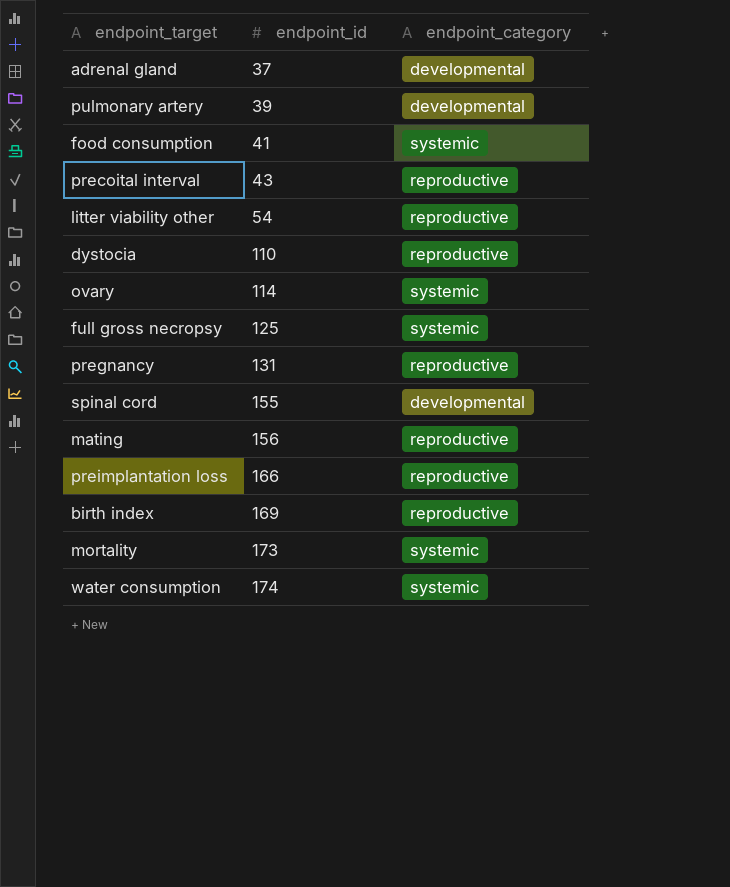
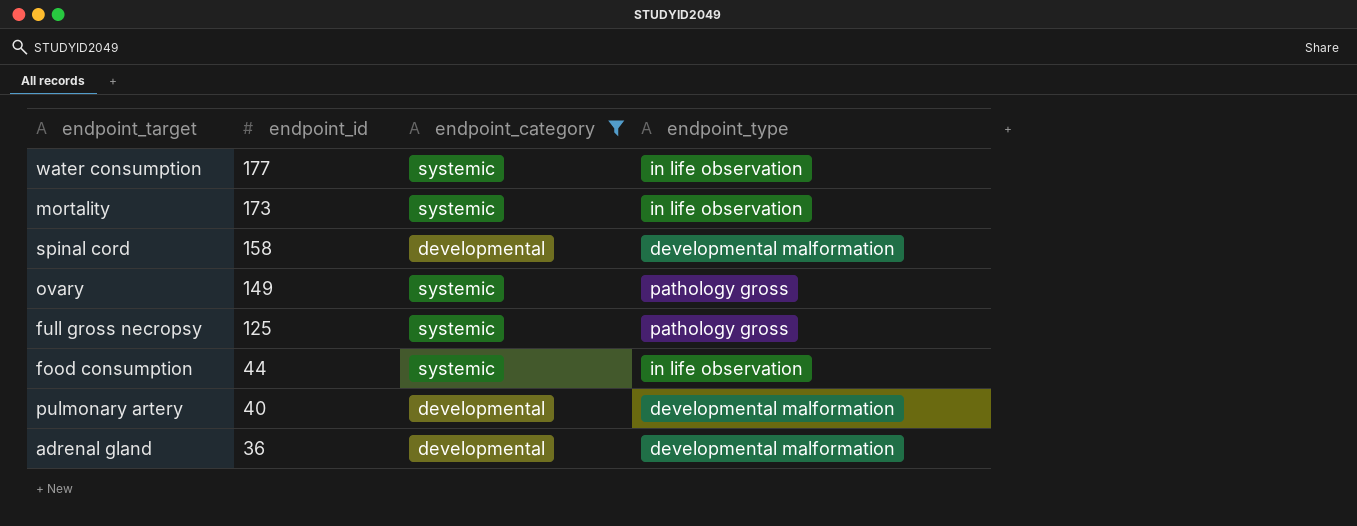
filter: none -> endpoint_category != reproductive
row order: endpoint_id ascending -> endpoint_id descending
column endpoint_type | position: none -> 4
water consumption | endpoint_id: 174 -> 177
spinal cord | endpoint_id: 155 -> 158
ovary | endpoint_id: 114 -> 149
food consumption | endpoint_id: 41 -> 44
pulmonary artery | endpoint_id: 39 -> 40
adrenal gland | endpoint_id: 37 -> 36

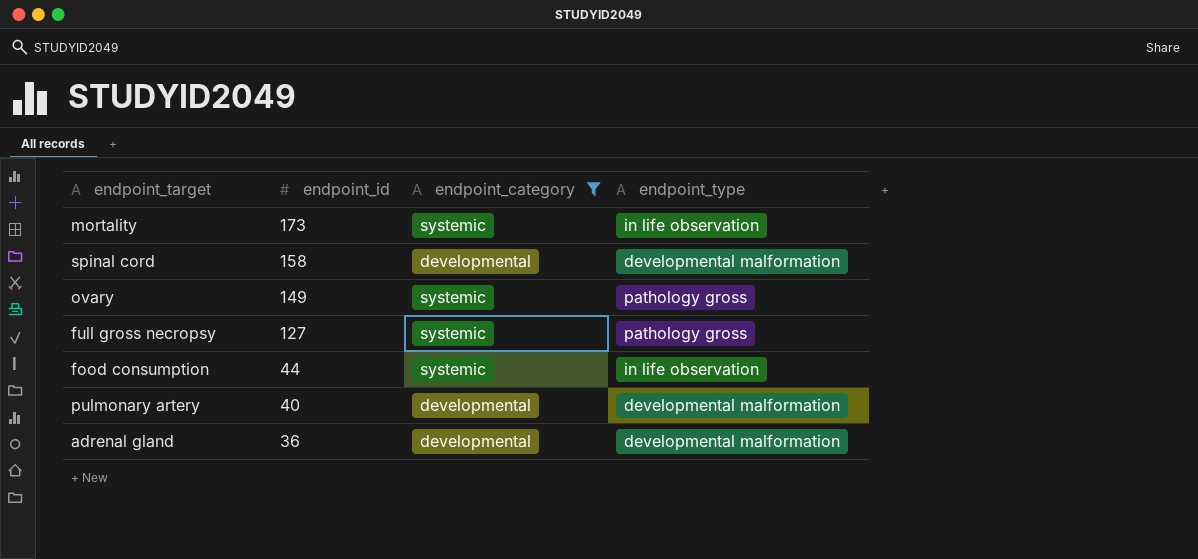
row water consumption: 177 | systemic | in life observation -> none
full gross necropsy | endpoint_id: 125 -> 127

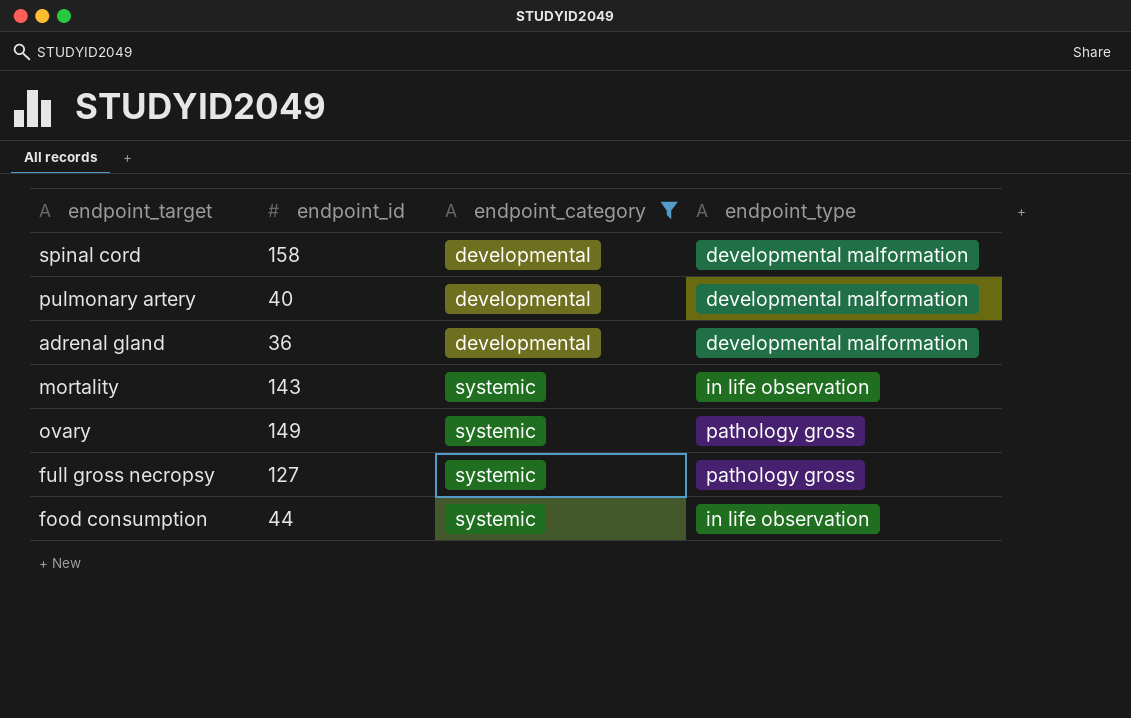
row order: endpoint_id descending -> endpoint_category ascending
mortality | endpoint_id: 173 -> 143

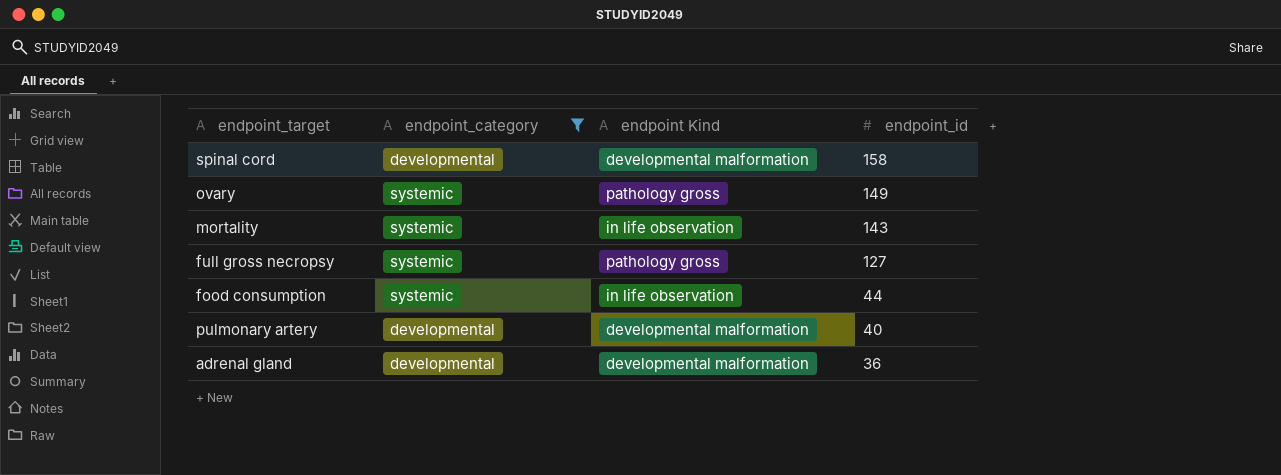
row order: endpoint_category ascending -> endpoint_id descending
column name: endpoint_type -> endpoint Kind
column endpoint_id | position: 2 -> 4

